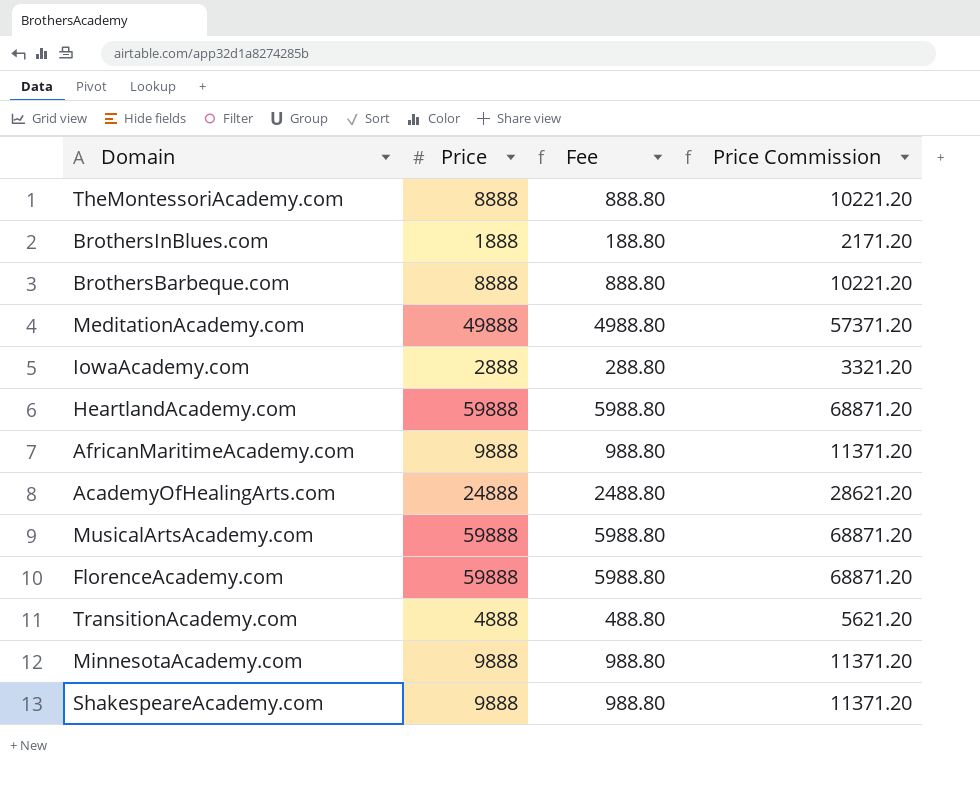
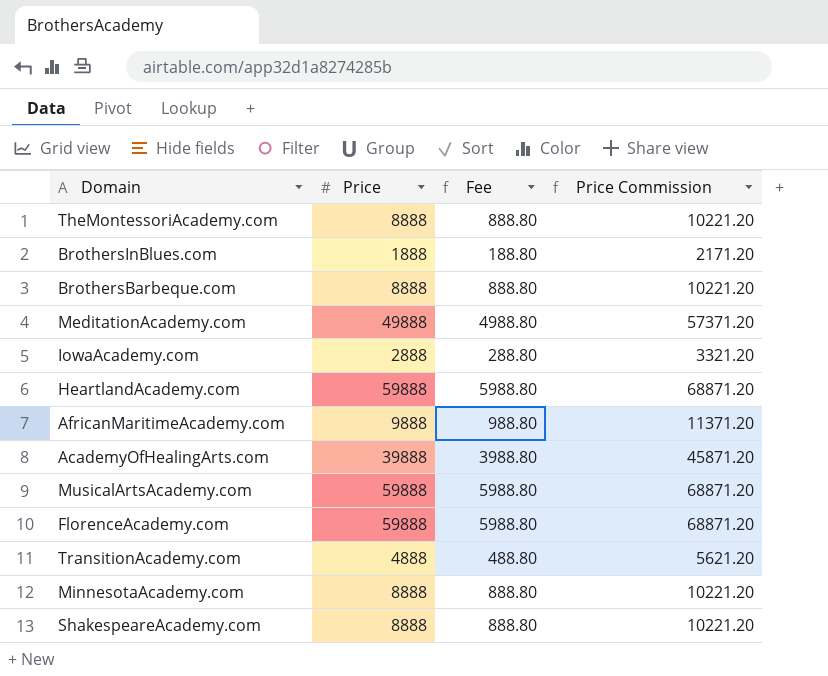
AcademyOfHealingArts.com | Price: 24888 -> 39888
AcademyOfHealingArts.com | Fee: 2488.80 -> 3988.80
AcademyOfHealingArts.com | Price Commission: 28621.20 -> 45871.20
MinnesotaAcademy.com | Price: 9888 -> 8888
MinnesotaAcademy.com | Fee: 988.80 -> 888.80
MinnesotaAcademy.com | Price Commission: 11371.20 -> 10221.20
ShakespeareAcademy.com | Price: 9888 -> 8888
ShakespeareAcademy.com | Fee: 988.80 -> 888.80
ShakespeareAcademy.com | Price Commission: 11371.20 -> 10221.20

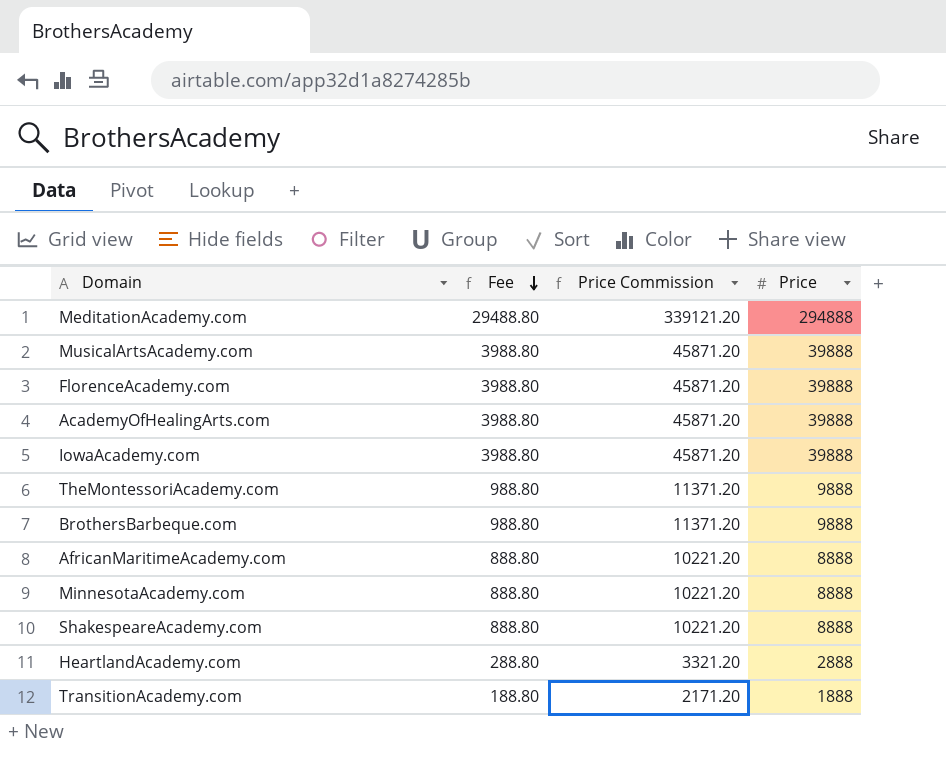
row order: none -> Fee descending
column Price | position: 2 -> 4
row BrothersInBlues.com: 1888 | 188.80 | 2171.20 -> none
MeditationAcademy.com | Fee: 4988.80 -> 29488.80
MeditationAcademy.com | Price Commission: 57371.20 -> 339121.20
MeditationAcademy.com | Price: 49888 -> 294888
MusicalArtsAcademy.com | Fee: 5988.80 -> 3988.80
MusicalArtsAcademy.com | Price Commission: 68871.20 -> 45871.20
MusicalArtsAcademy.com | Price: 59888 -> 39888
FlorenceAcademy.com | Fee: 5988.80 -> 3988.80
FlorenceAcademy.com | Price Commission: 68871.20 -> 45871.20
FlorenceAcademy.com | Price: 59888 -> 39888
IowaAcademy.com | Fee: 288.80 -> 3988.80
IowaAcademy.com | Price Commission: 3321.20 -> 45871.20
IowaAcademy.com | Price: 2888 -> 39888
TheMontessoriAcademy.com | Fee: 888.80 -> 988.80
TheMontessoriAcademy.com | Price Commission: 10221.20 -> 11371.20
TheMontessoriAcademy.com | Price: 8888 -> 9888
BrothersBarbeque.com | Fee: 888.80 -> 988.80
BrothersBarbeque.com | Price Commission: 10221.20 -> 11371.20
BrothersBarbeque.com | Price: 8888 -> 9888
AfricanMaritimeAcademy.com | Fee: 988.80 -> 888.80
AfricanMaritimeAcademy.com | Price Commission: 11371.20 -> 10221.20
AfricanMaritimeAcademy.com | Price: 9888 -> 8888
HeartlandAcademy.com | Fee: 5988.80 -> 288.80
HeartlandAcademy.com | Price Commission: 68871.20 -> 3321.20
HeartlandAcademy.com | Price: 59888 -> 2888
TransitionAcademy.com | Fee: 488.80 -> 188.80
TransitionAcademy.com | Price Commission: 5621.20 -> 2171.20
TransitionAcademy.com | Price: 4888 -> 1888

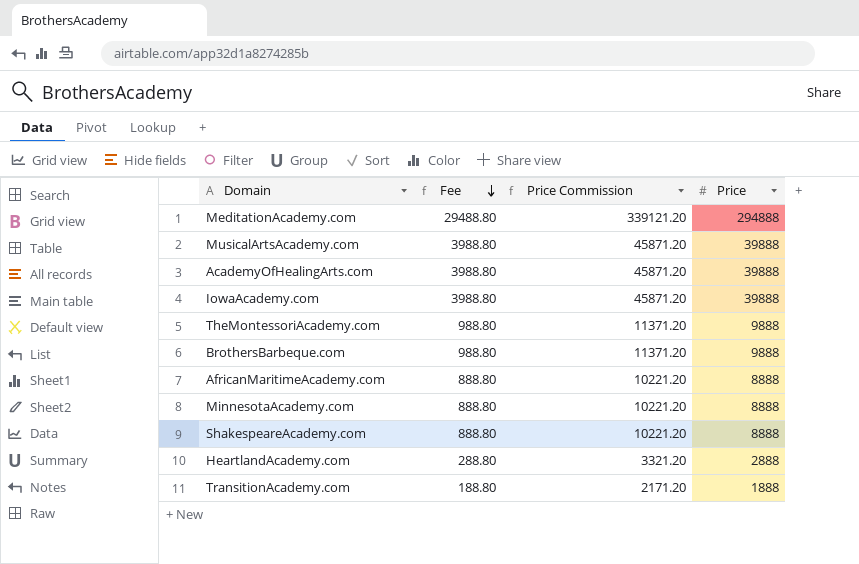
row FlorenceAcademy.com: 3988.80 | 45871.20 | 39888 -> none

